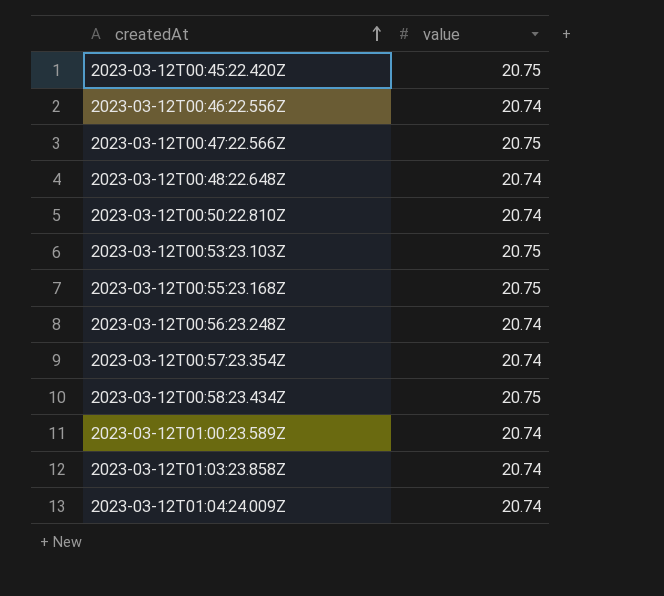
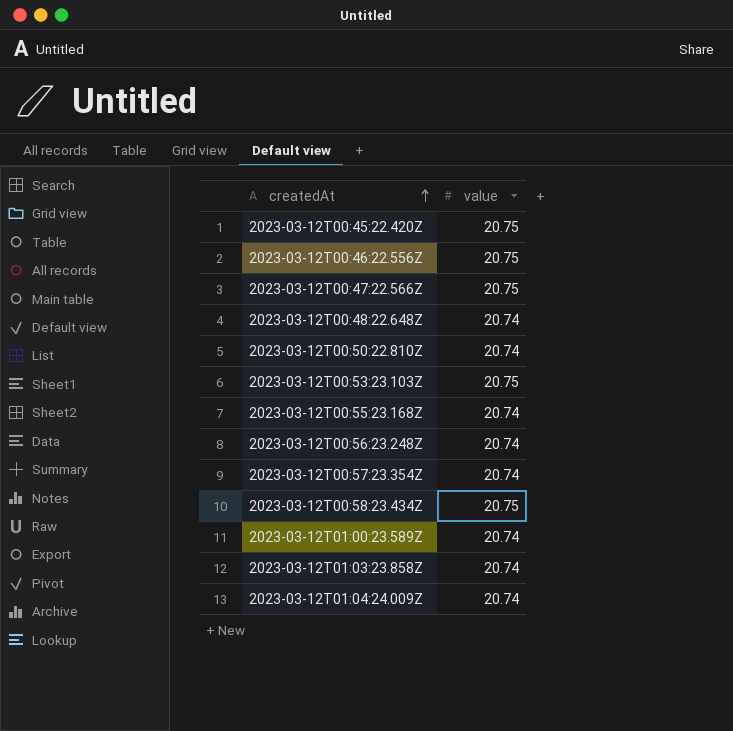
2023-03-12T00:46:22.556Z | value: 20.74 -> 20.75
2023-03-12T00:55:23.168Z | value: 20.75 -> 20.74

